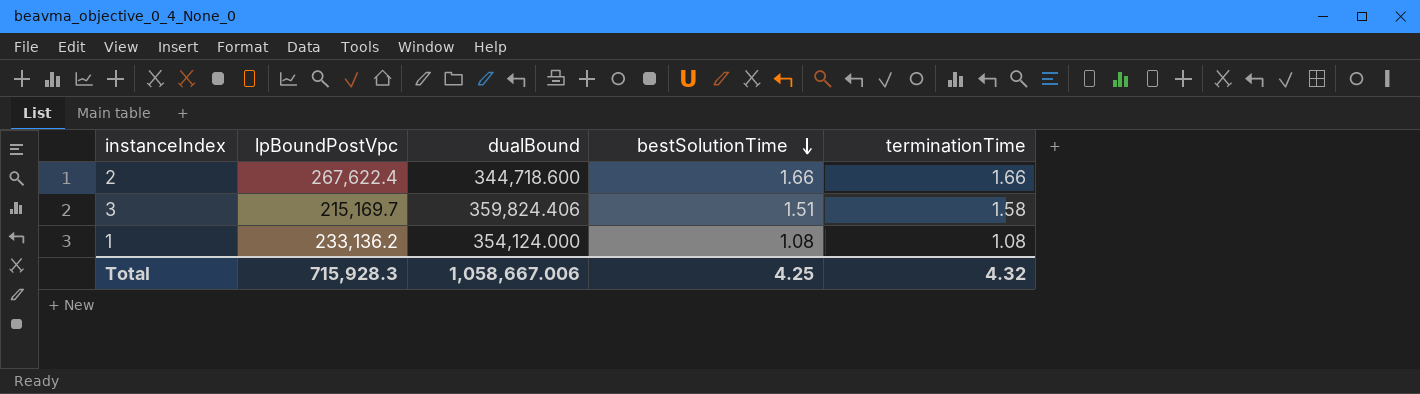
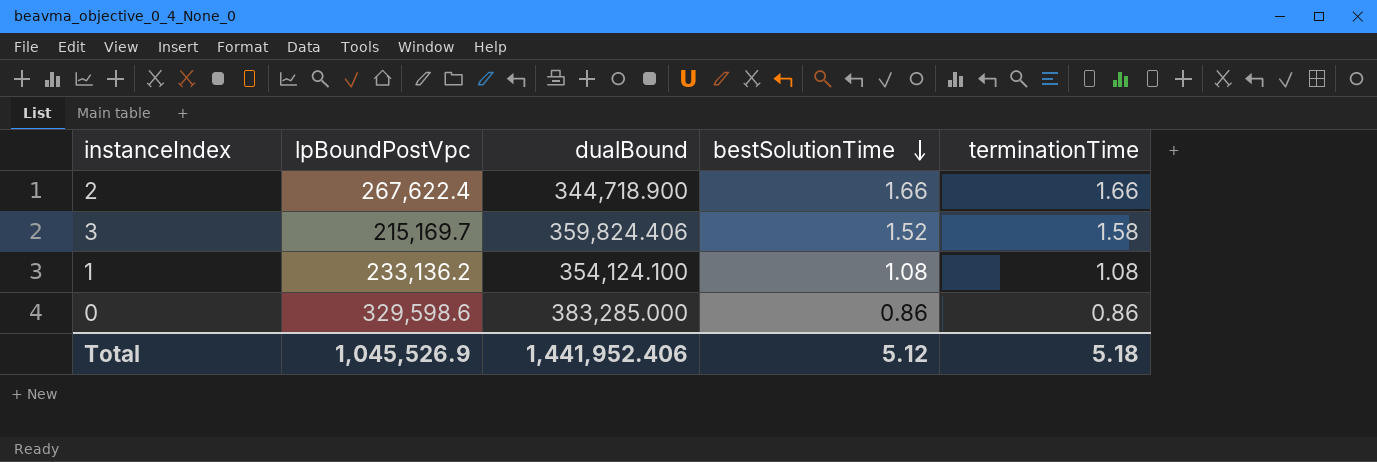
2 | dualBound: 344,718.600 -> 344,718.900
3 | bestSolutionTime: 1.51 -> 1.52
1 | dualBound: 354,124.000 -> 354,124.100
row 0: none -> 329,598.6 | 383,285.000 | 0.86 | 0.86
Total | lpBoundPostVpc: 715,928.3 -> 1,045,526.9
Total | dualBound: 1,058,667.006 -> 1,441,952.406
Total | bestSolutionTime: 4.25 -> 5.12
Total | terminationTime: 4.32 -> 5.18

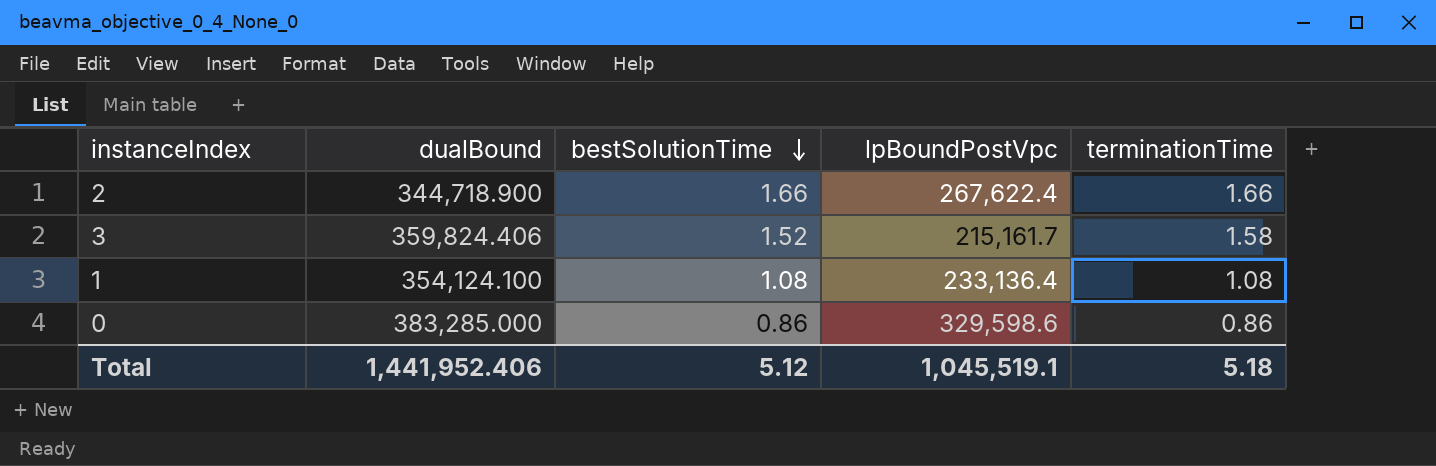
column lpBoundPostVpc | position: 2 -> 4
3 | lpBoundPostVpc: 215,169.7 -> 215,161.7
1 | lpBoundPostVpc: 233,136.2 -> 233,136.4
Total | lpBoundPostVpc: 1,045,526.9 -> 1,045,519.1

